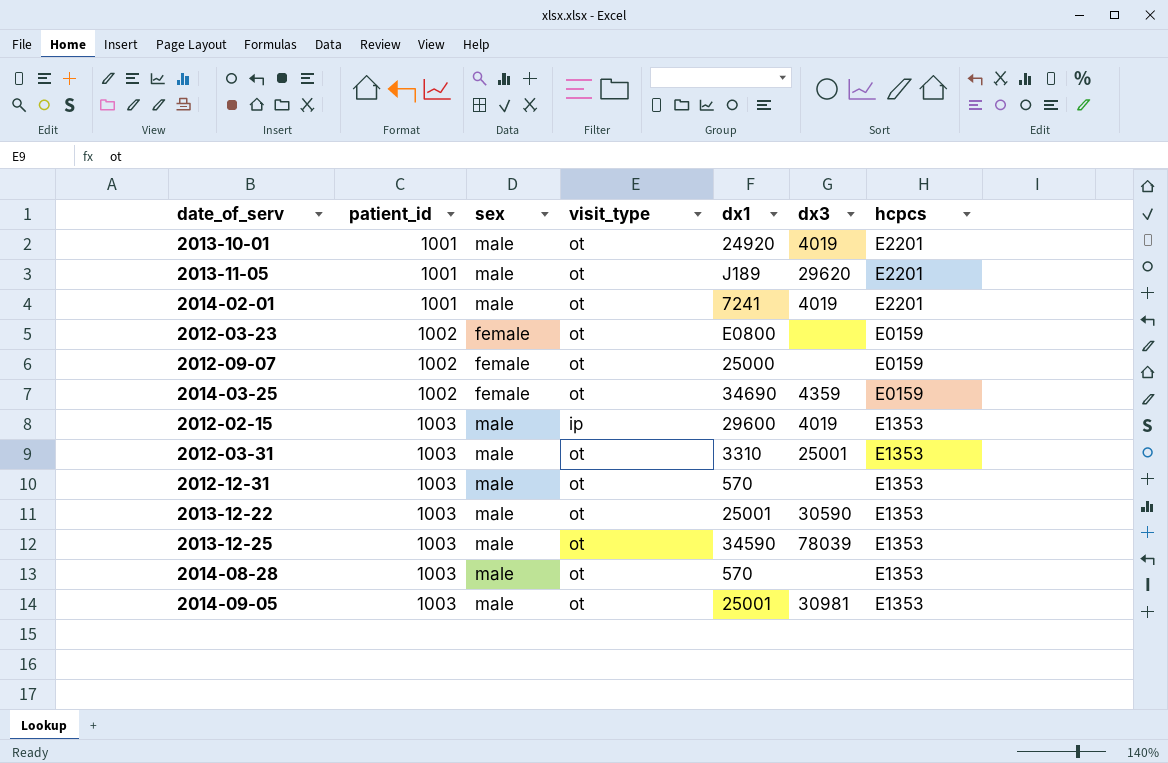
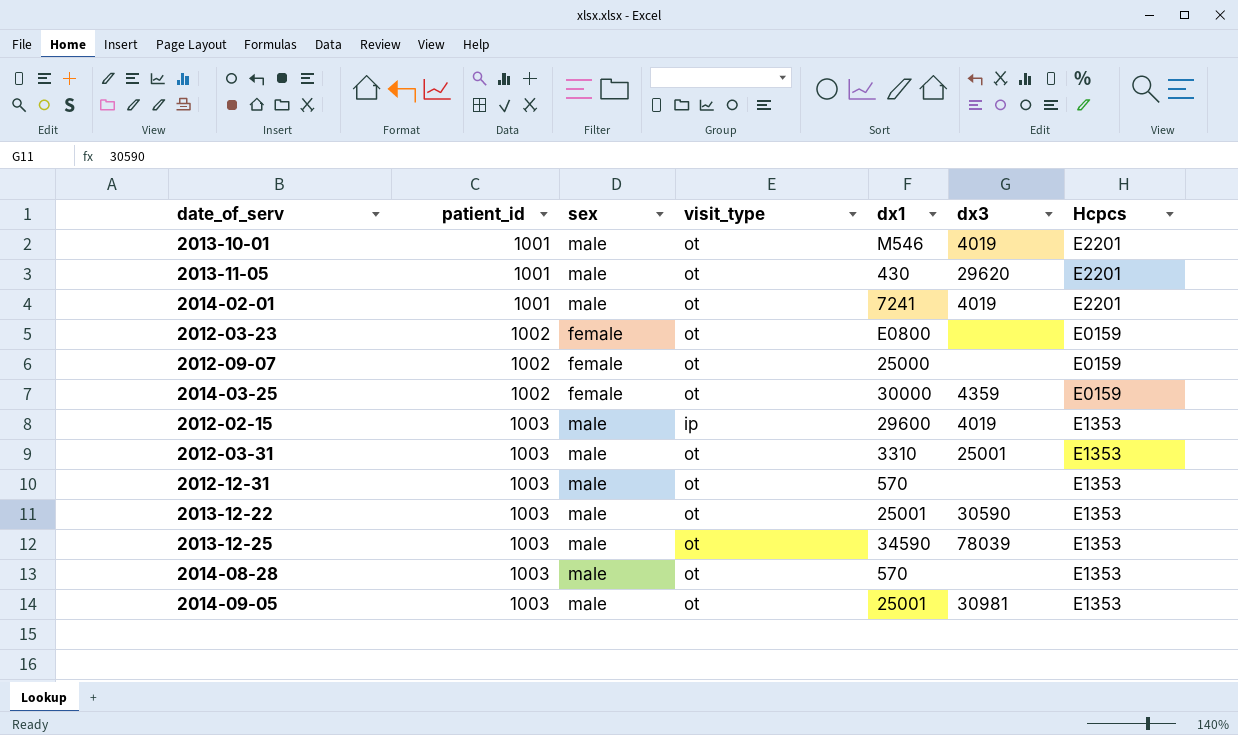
column name: hcpcs -> Hcpcs
2013-10-01 | dx1: 24920 -> M546
2013-11-05 | dx1: J189 -> 430
2014-03-25 | dx1: 34690 -> 30000

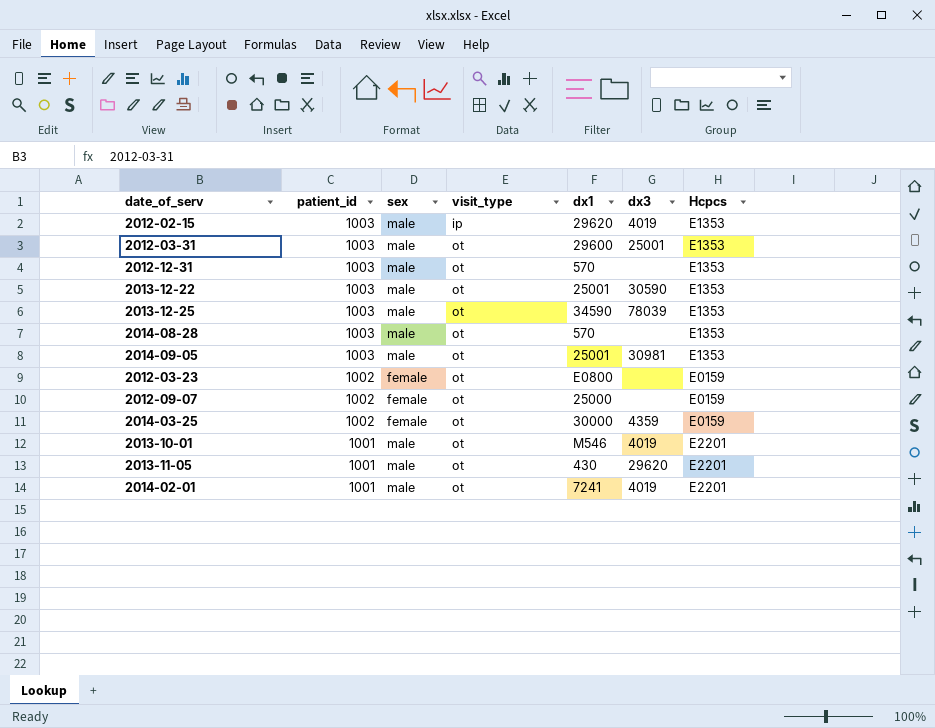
row order: patient_id ascending -> patient_id descending
2012-02-15 | dx1: 29600 -> 29620
2012-03-31 | dx1: 3310 -> 29600

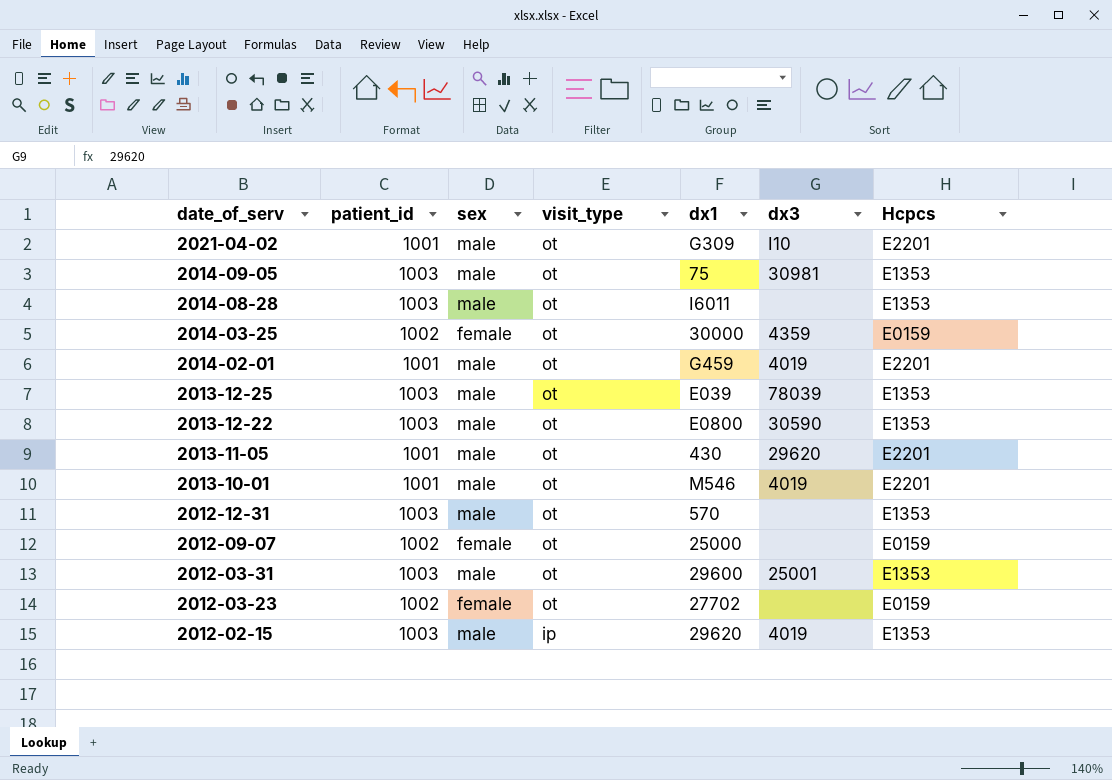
row order: patient_id descending -> date_of_serv descending
row 2021-04-02: none -> 1001 | male | ot | G309 | I10 | E2201
2014-09-05 | dx1: 25001 -> 75
2014-08-28 | dx1: 570 -> I6011
2014-02-01 | dx1: 7241 -> G459
2013-12-25 | dx1: 34590 -> E039
2013-12-22 | dx1: 25001 -> E0800
2012-03-23 | dx1: E0800 -> 27702

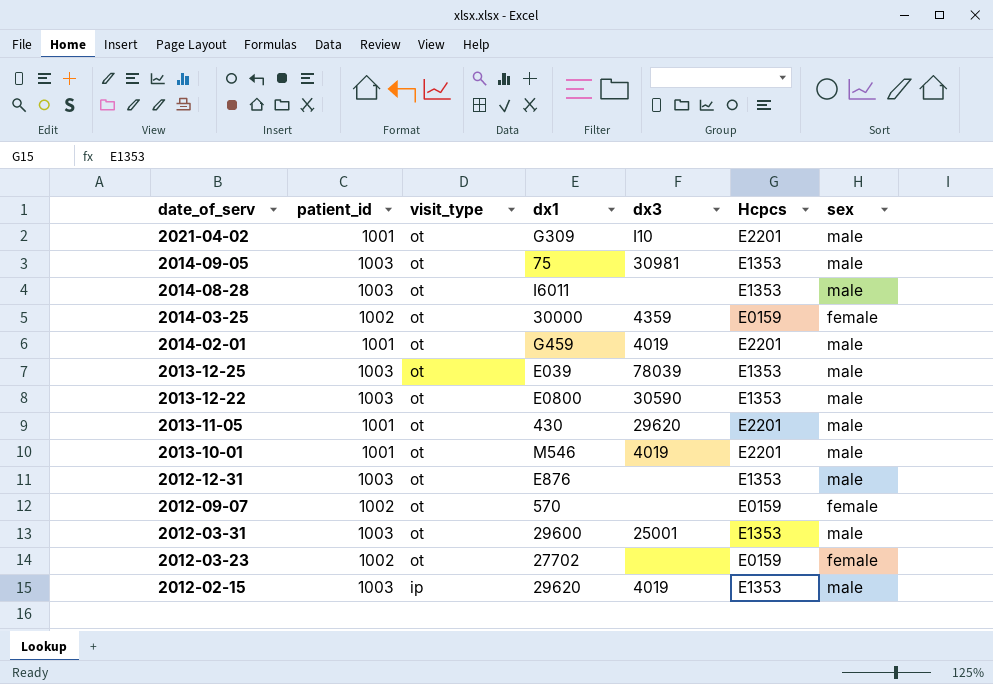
column sex | position: 3 -> 7
2012-12-31 | dx1: 570 -> E876
2012-09-07 | dx1: 25000 -> 570

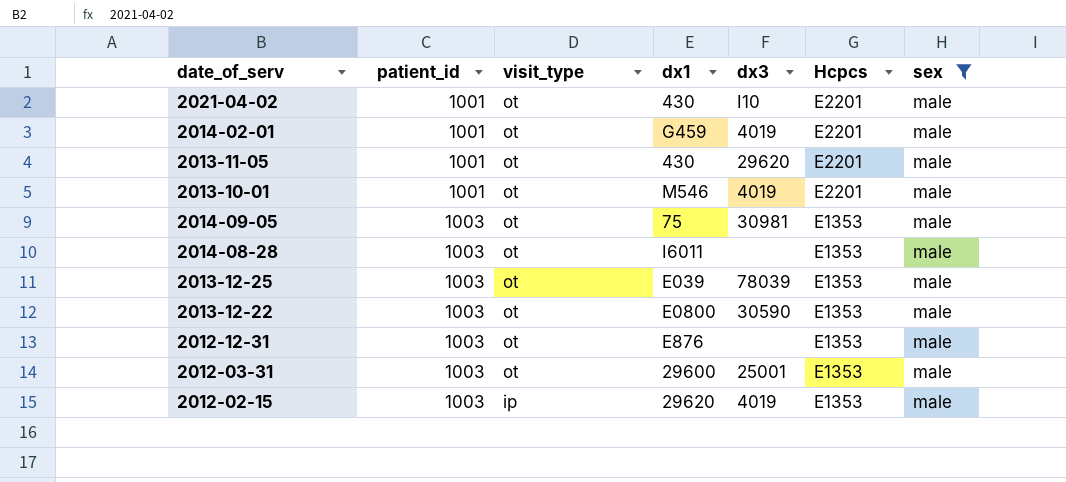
filter: none -> sex = male
row order: date_of_serv descending -> patient_id ascending
2021-04-02 | dx1: G309 -> 430

